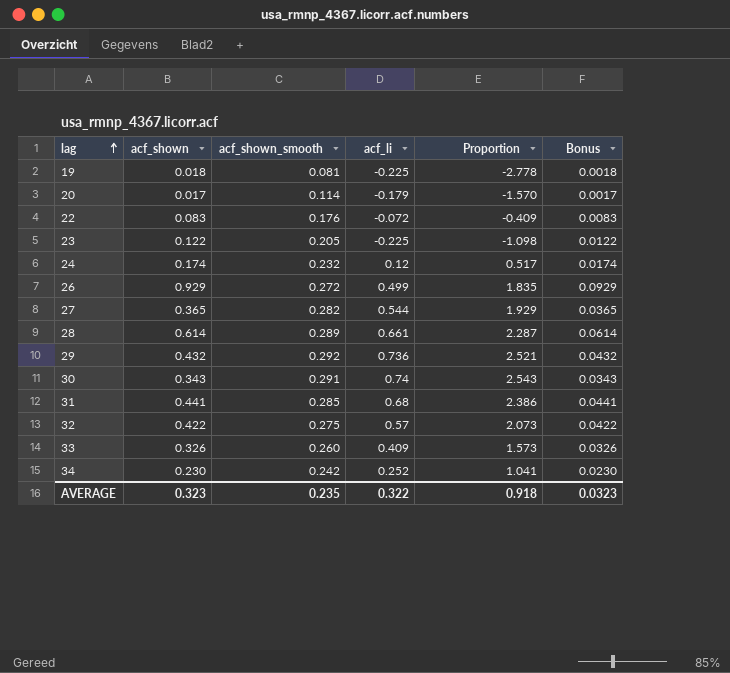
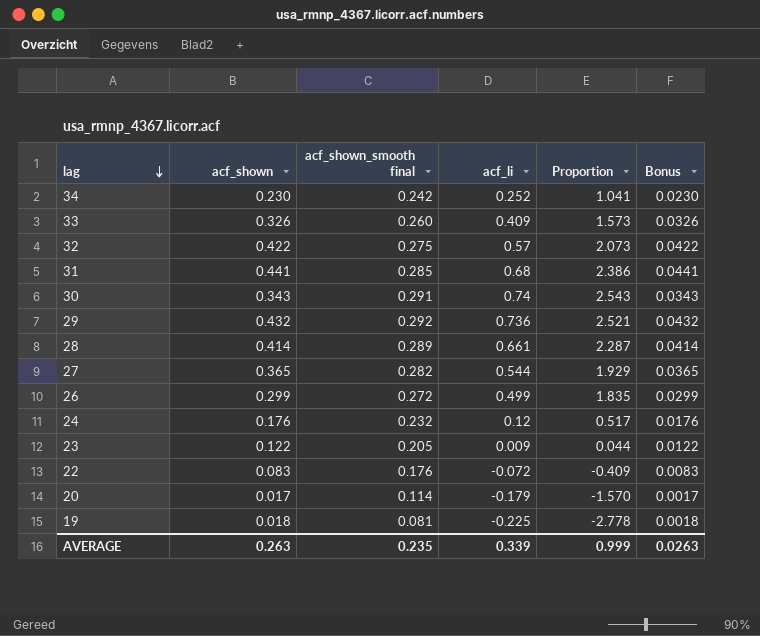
row order: lag ascending -> lag descending
column name: acf_shown_smooth -> acf_shown_smooth final
28 | acf_shown: 0.614 -> 0.414
28 | Bonus: 0.0614 -> 0.0414
26 | acf_shown: 0.929 -> 0.299
26 | Bonus: 0.0929 -> 0.0299
24 | acf_shown: 0.174 -> 0.176
24 | Bonus: 0.0174 -> 0.0176
23 | acf_li: -0.225 -> 0.009
23 | Proportion: -1.098 -> 0.044
AVERAGE | acf_shown: 0.323 -> 0.263
AVERAGE | acf_li: 0.322 -> 0.339
AVERAGE | Proportion: 0.918 -> 0.999
AVERAGE | Bonus: 0.0323 -> 0.0263

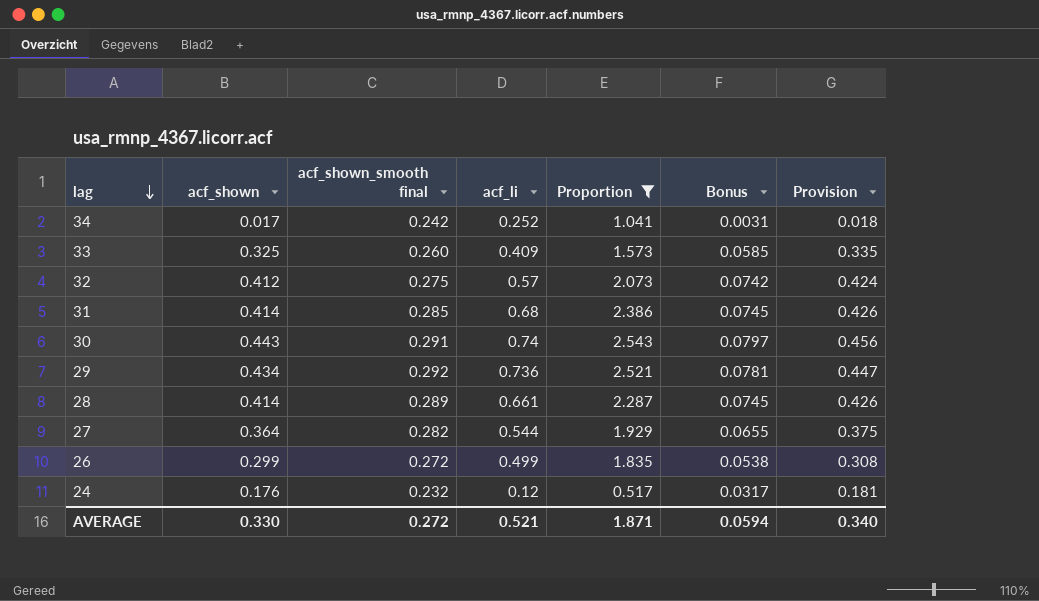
filter: none -> Proportion >= 0.517
column Bonus | formula: [acf_shown] * 0.1 -> [acf_shown] * 0.18
column Provision | formula: none -> [acf_shown] * 1.03
34 | acf_shown: 0.230 -> 0.017
33 | acf_shown: 0.326 -> 0.325
32 | acf_shown: 0.422 -> 0.412
31 | acf_shown: 0.441 -> 0.414
30 | acf_shown: 0.343 -> 0.443
29 | acf_shown: 0.432 -> 0.434
27 | acf_shown: 0.365 -> 0.364
AVERAGE | acf_shown: 0.263 -> 0.330
AVERAGE | acf_shown_smooth final: 0.235 -> 0.272
AVERAGE | acf_li: 0.339 -> 0.521
AVERAGE | Proportion: 0.999 -> 1.871
AVERAGE | Bonus: 0.0263 -> 0.0594

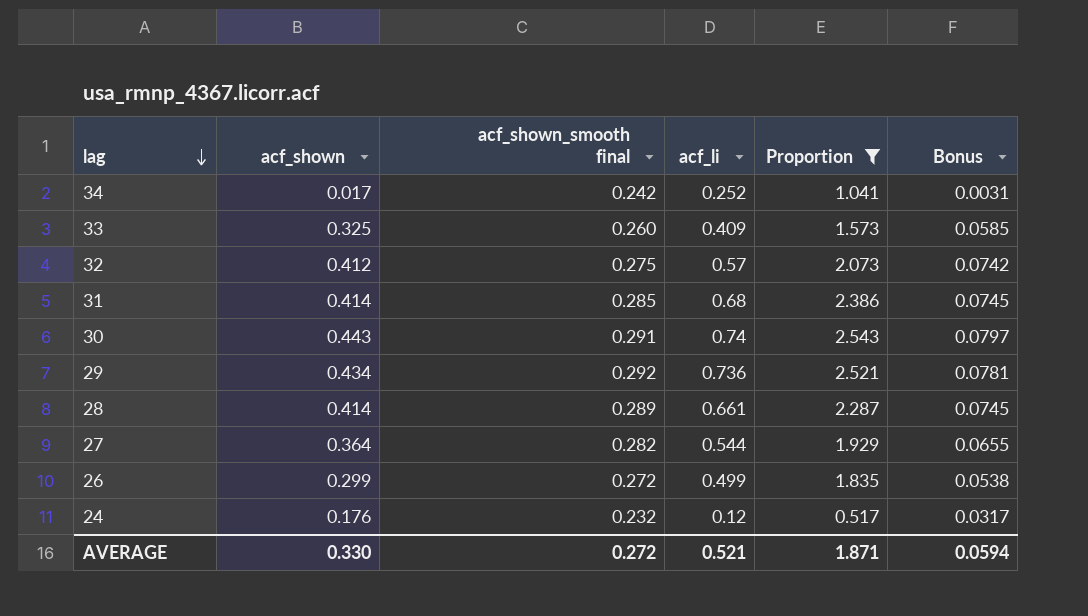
column Provision | formula: [acf_shown] * 1.03 -> none

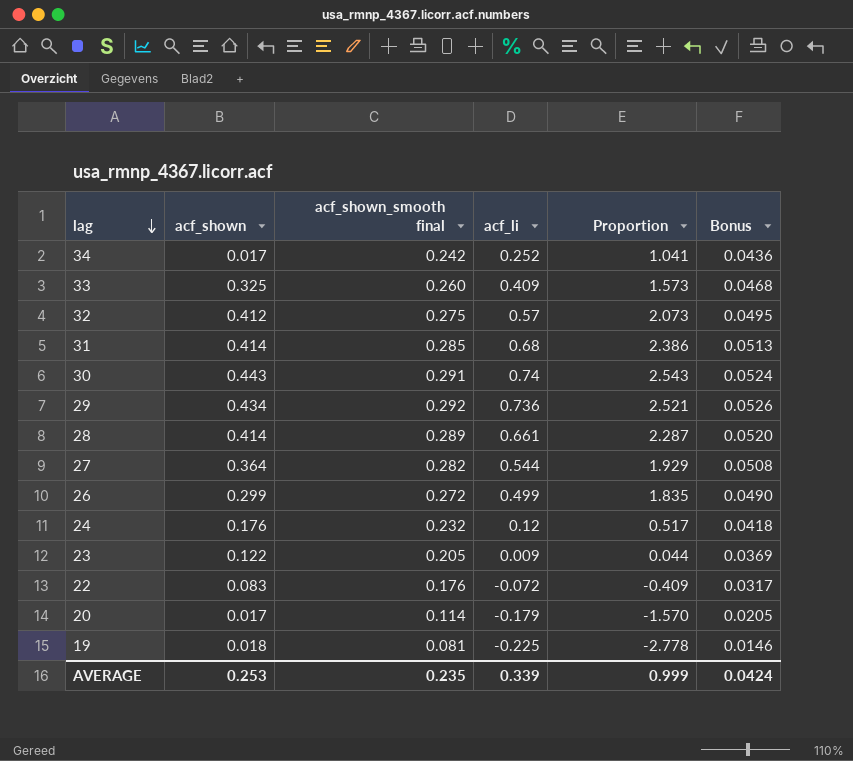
filter: Proportion >= 0.517 -> none
column Bonus | formula: [acf_shown] * 0.18 -> [acf_shown_smooth final] * 0.18
AVERAGE | acf_shown: 0.330 -> 0.253
AVERAGE | acf_shown_smooth final: 0.272 -> 0.235
AVERAGE | acf_li: 0.521 -> 0.339
AVERAGE | Proportion: 1.871 -> 0.999
AVERAGE | Bonus: 0.0594 -> 0.0424

